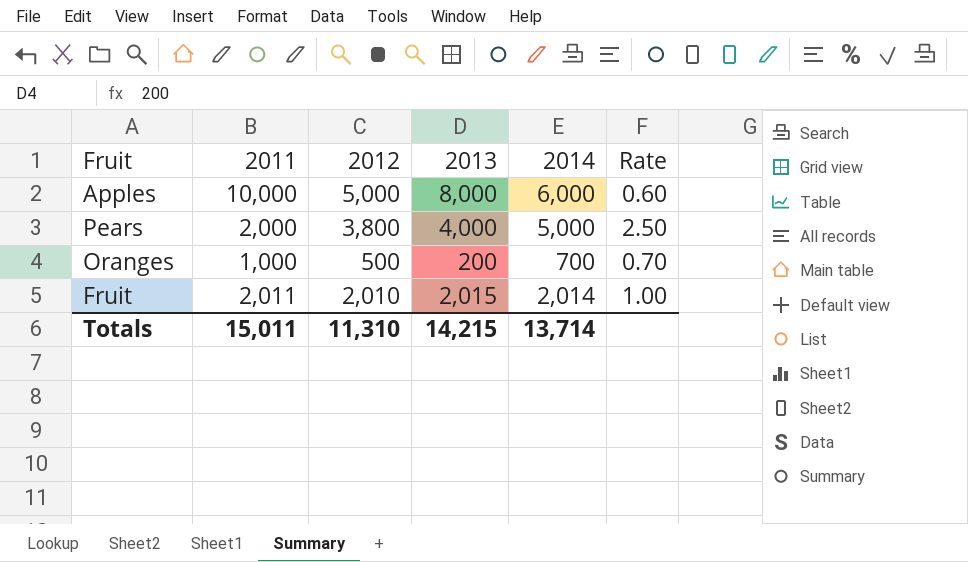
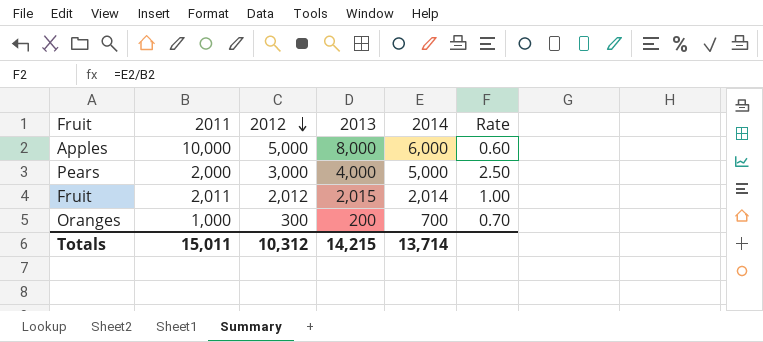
row order: none -> 2012 descending
Pears | 2012: 3,800 -> 3,000
Fruit | 2012: 2,010 -> 2,012
Oranges | 2012: 500 -> 300
Totals | 2012: 11,310 -> 10,312

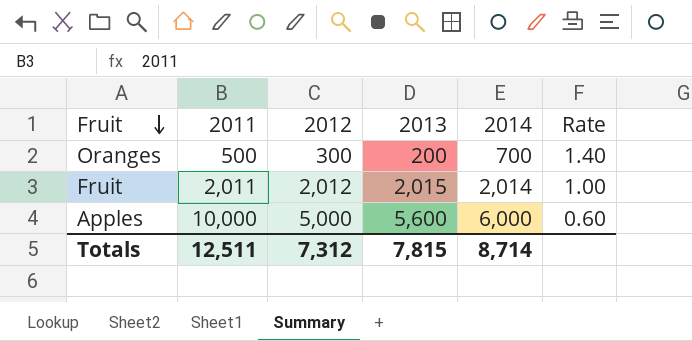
row order: 2012 descending -> Fruit descending
row Pears: 2,000 | 3,000 | 4,000 | 5,000 | 2.50 -> none
Oranges | 2011: 1,000 -> 500
Oranges | Rate: 0.70 -> 1.40
Apples | 2013: 8,000 -> 5,600
Totals | 2011: 15,011 -> 12,511
Totals | 2012: 10,312 -> 7,312
Totals | 2013: 14,215 -> 7,815
Totals | 2014: 13,714 -> 8,714

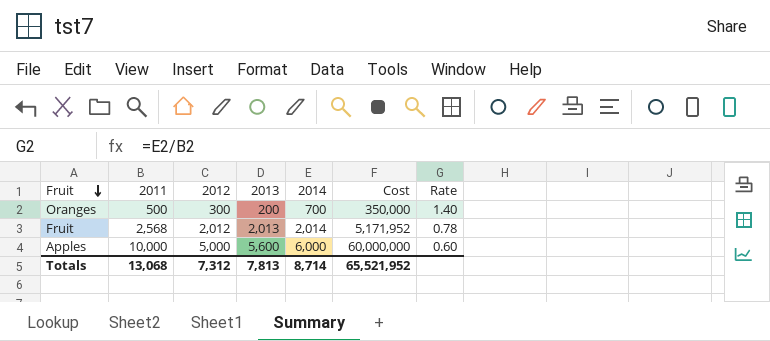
column Cost | formula: none -> [2011] * [2014]
Fruit | 2011: 2,011 -> 2,568
Fruit | 2013: 2,015 -> 2,013
Fruit | Rate: 1.00 -> 0.78
Totals | 2011: 12,511 -> 13,068
Totals | 2013: 7,815 -> 7,813

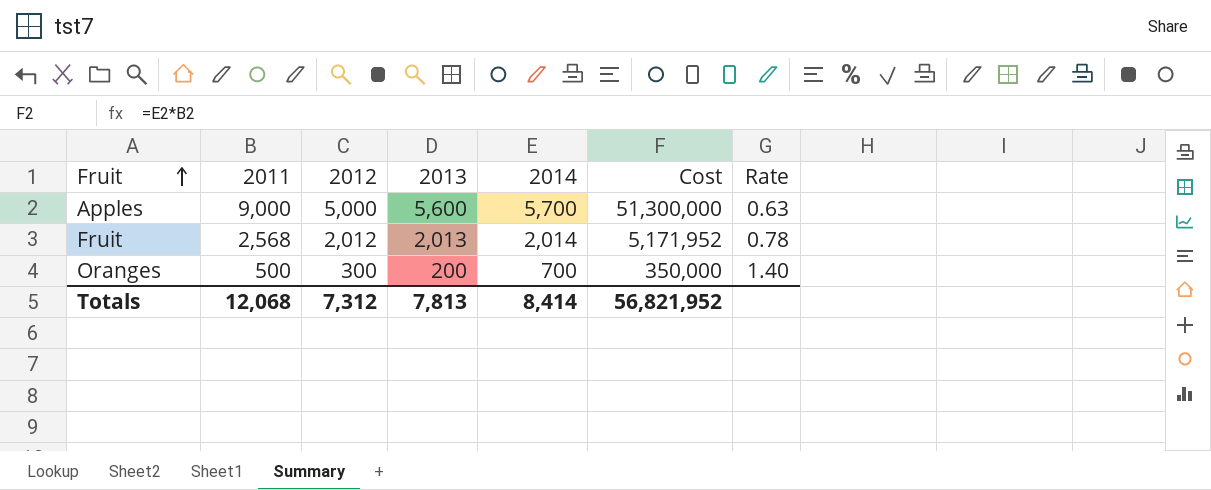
row order: Fruit descending -> Fruit ascending
Apples | 2011: 10,000 -> 9,000
Apples | 2014: 6,000 -> 5,700
Apples | Cost: 60,000,000 -> 51,300,000
Apples | Rate: 0.60 -> 0.63
Totals | 2011: 13,068 -> 12,068
Totals | 2014: 8,714 -> 8,414
Totals | Cost: 65,521,952 -> 56,821,952

